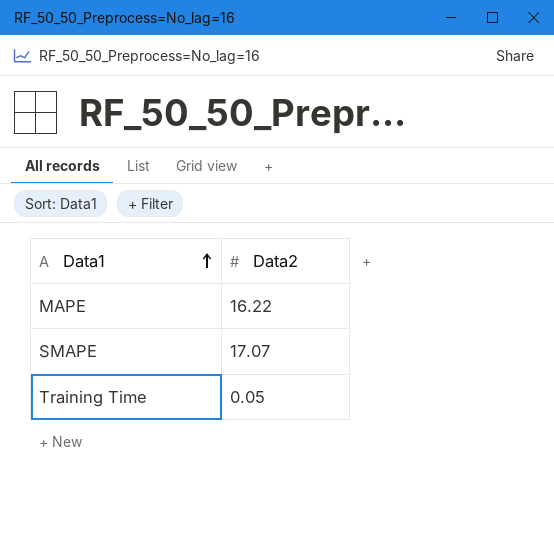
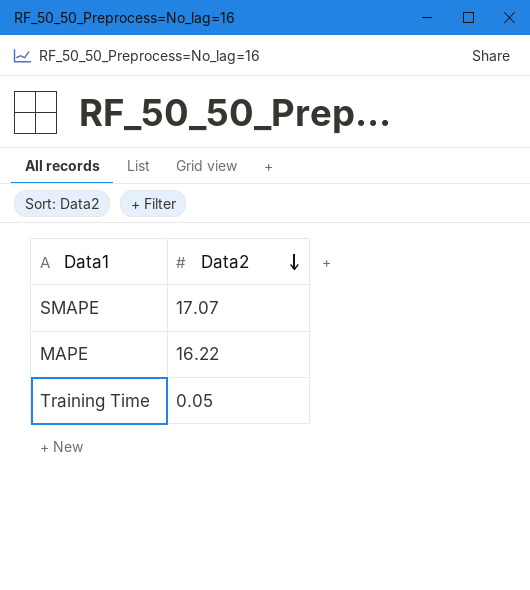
row order: Data1 ascending -> Data2 descending

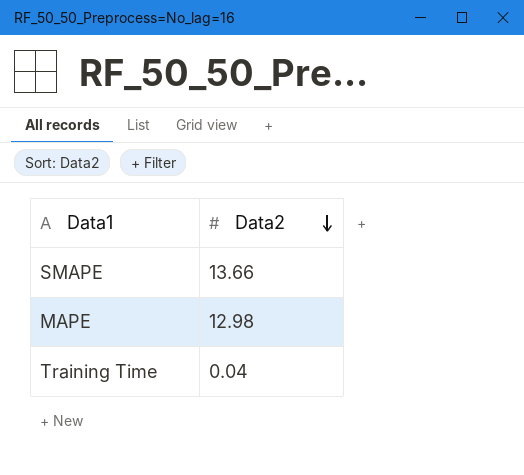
SMAPE | Data2: 17.07 -> 13.66
MAPE | Data2: 16.22 -> 12.98
Training Time | Data2: 0.05 -> 0.04

